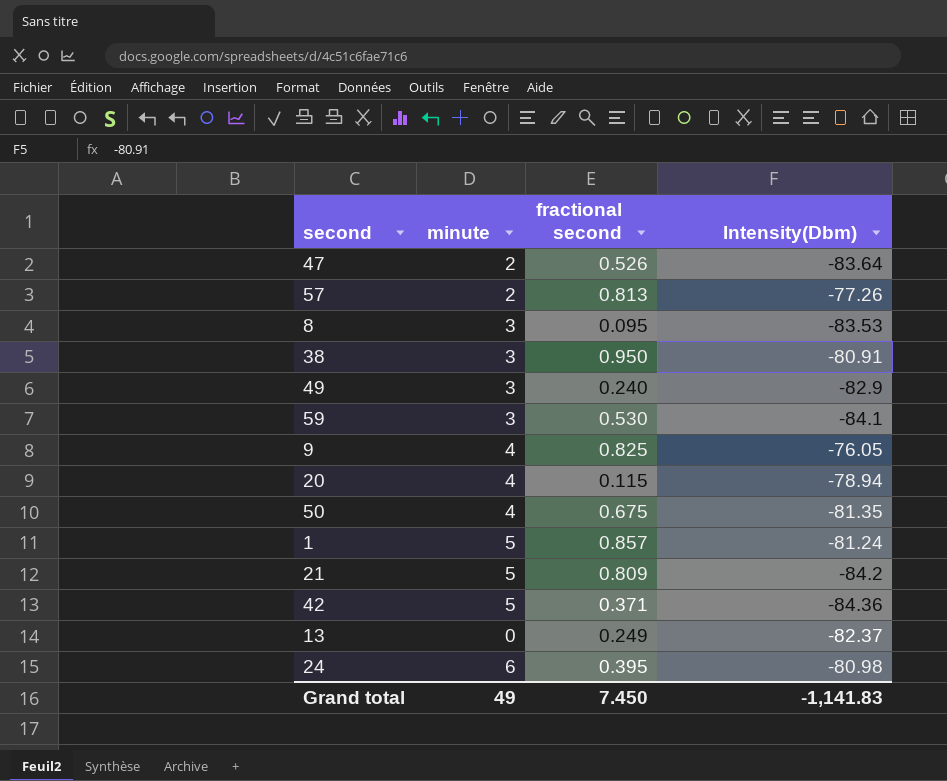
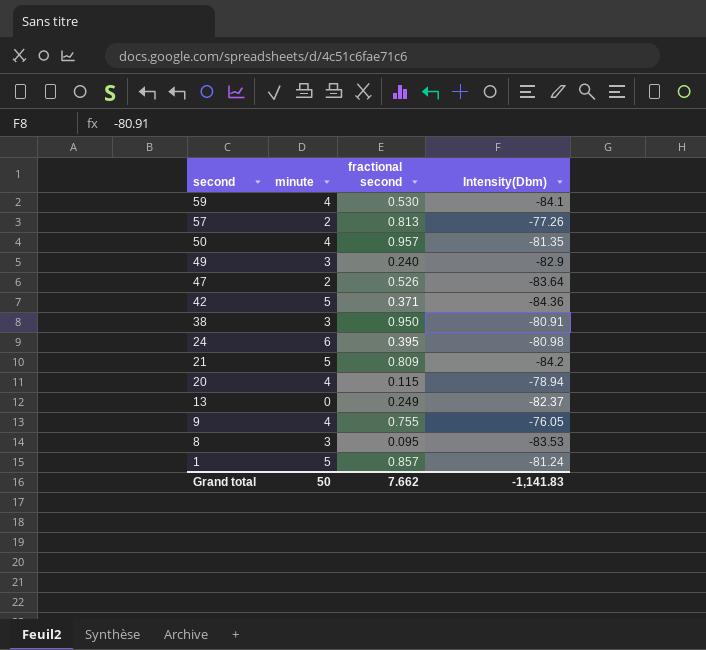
row order: none -> second descending
59 | minute: 3 -> 4
50 | fractional second: 0.675 -> 0.957
9 | fractional second: 0.825 -> 0.755
Grand total | minute: 49 -> 50
Grand total | fractional second: 7.450 -> 7.662

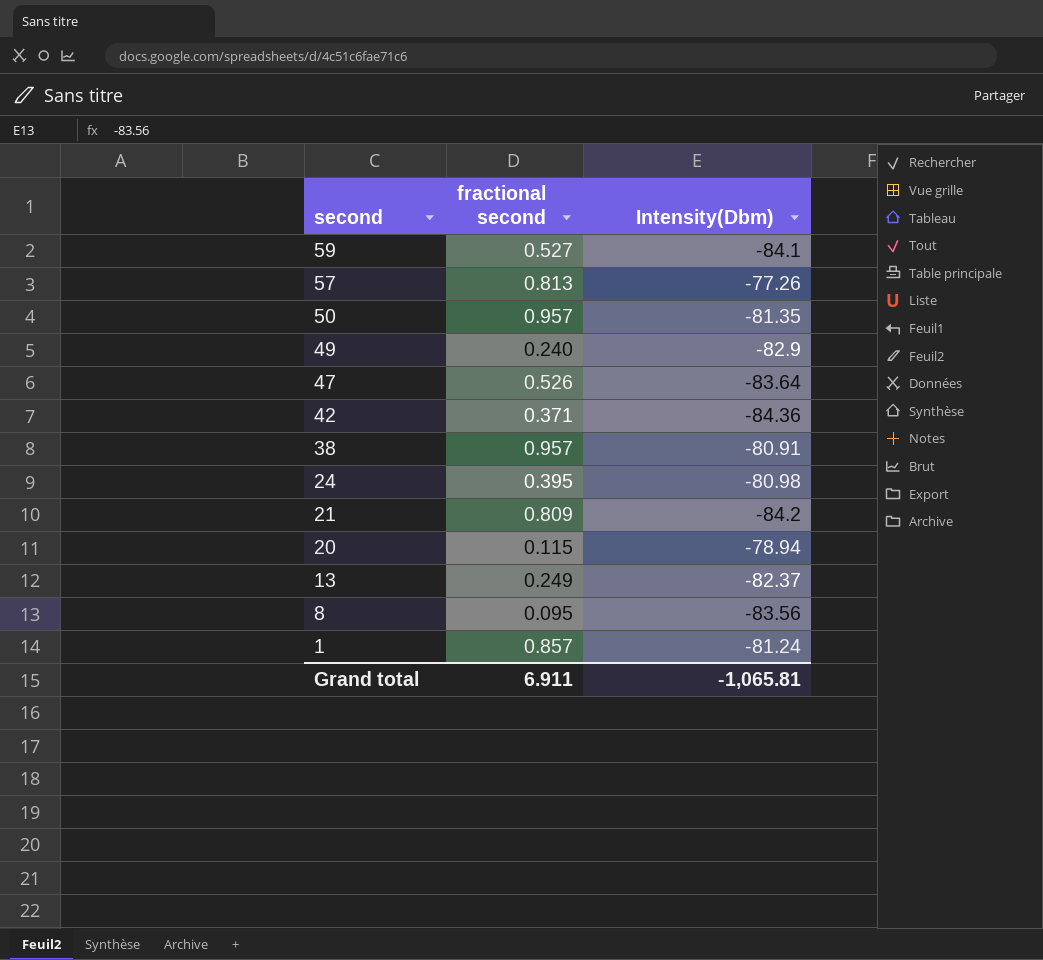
column minute | position: 2 -> none
row 9: 4 | 0.755 | -76.05 -> none
59 | fractional second: 0.530 -> 0.527
38 | fractional second: 0.950 -> 0.957
8 | Intensity(Dbm): -83.53 -> -83.56
Grand total | fractional second: 7.662 -> 6.911
Grand total | Intensity(Dbm): -1,141.83 -> -1,065.81

